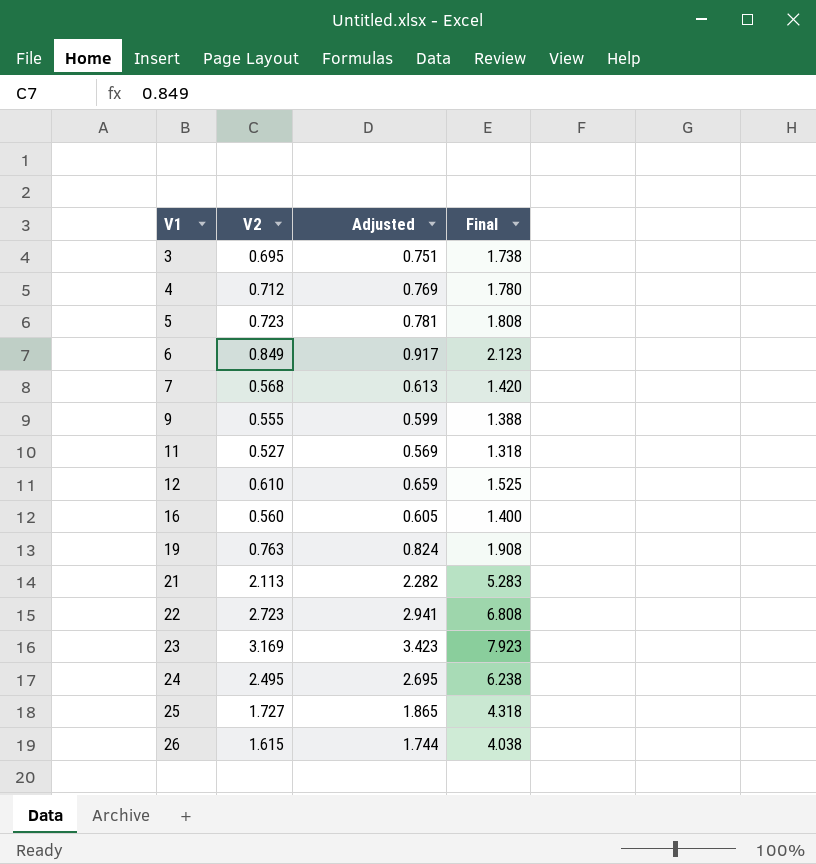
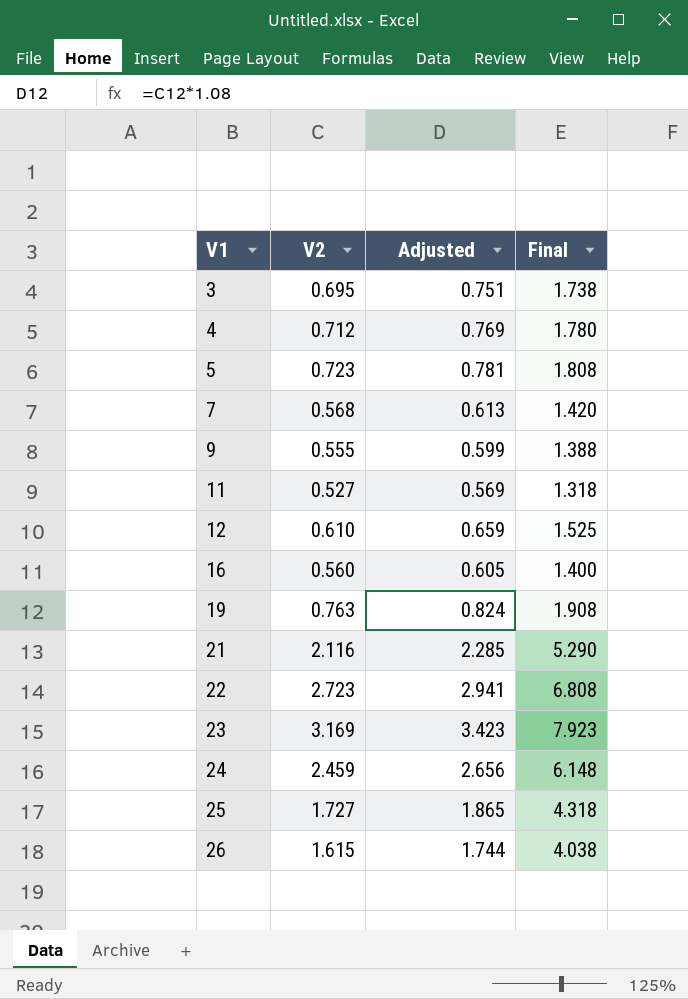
row 6: 0.849 | 0.917 | 2.123 -> none
21 | V2: 2.113 -> 2.116
21 | Adjusted: 2.282 -> 2.285
21 | Final: 5.283 -> 5.290
24 | V2: 2.495 -> 2.459
24 | Adjusted: 2.695 -> 2.656
24 | Final: 6.238 -> 6.148

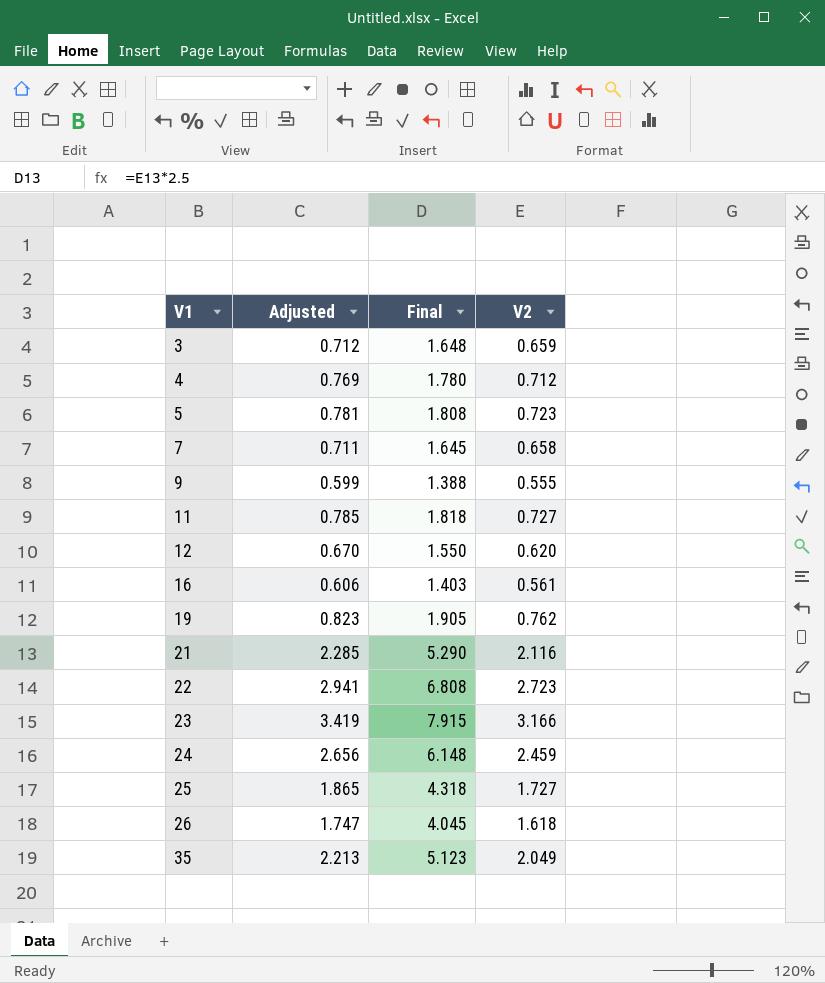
column V2 | position: 2 -> 4
3 | Adjusted: 0.751 -> 0.712
3 | Final: 1.738 -> 1.648
3 | V2: 0.695 -> 0.659
7 | Adjusted: 0.613 -> 0.711
7 | Final: 1.420 -> 1.645
7 | V2: 0.568 -> 0.658
11 | Adjusted: 0.569 -> 0.785
11 | Final: 1.318 -> 1.818
11 | V2: 0.527 -> 0.727
12 | Adjusted: 0.659 -> 0.670
12 | Final: 1.525 -> 1.550
12 | V2: 0.610 -> 0.620
16 | Adjusted: 0.605 -> 0.606
16 | Final: 1.400 -> 1.403
16 | V2: 0.560 -> 0.561
19 | Adjusted: 0.824 -> 0.823
19 | Final: 1.908 -> 1.905
19 | V2: 0.763 -> 0.762
23 | Adjusted: 3.423 -> 3.419
23 | Final: 7.923 -> 7.915
23 | V2: 3.169 -> 3.166
26 | Adjusted: 1.744 -> 1.747
26 | Final: 4.038 -> 4.045
26 | V2: 1.615 -> 1.618
row 35: none -> 2.213 | 5.123 | 2.049

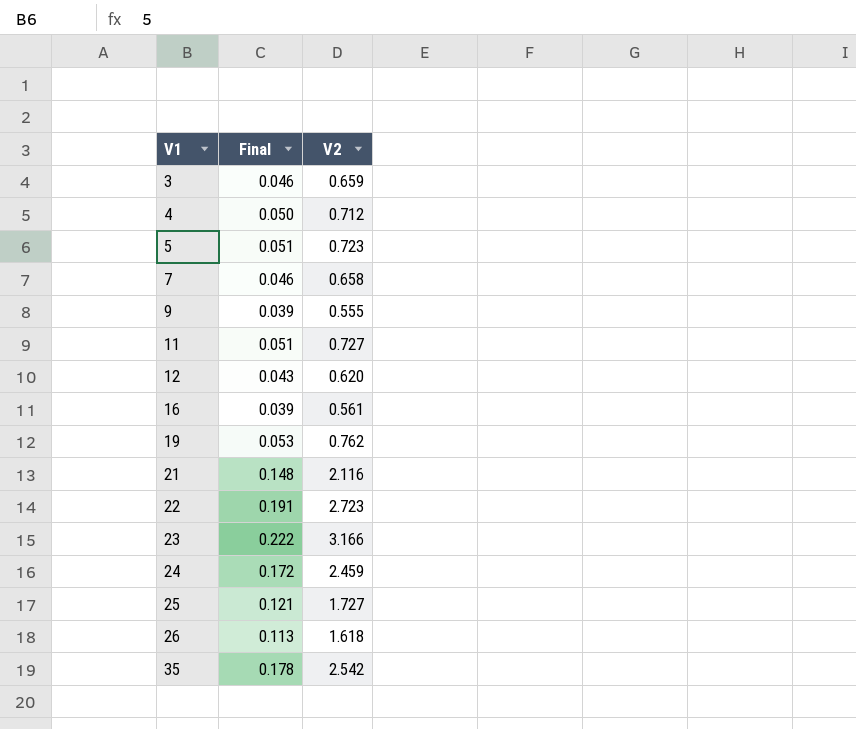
column Adjusted | formula: [V2] * 1.08 -> none
column Final | formula: [V2] * 2.5 -> [V2] * 0.07
35 | V2: 2.049 -> 2.542

